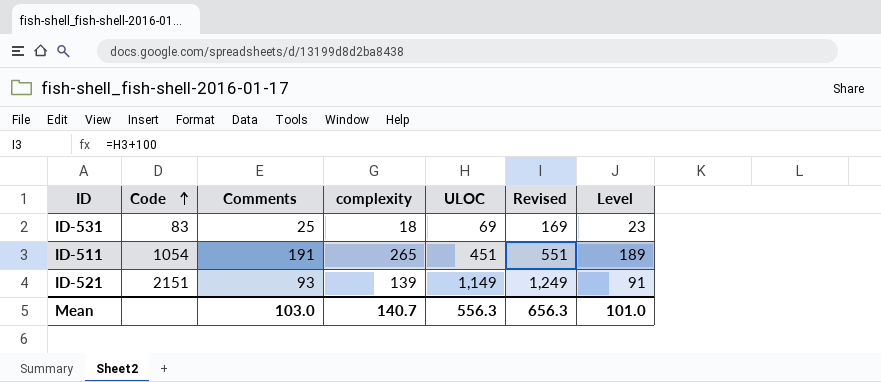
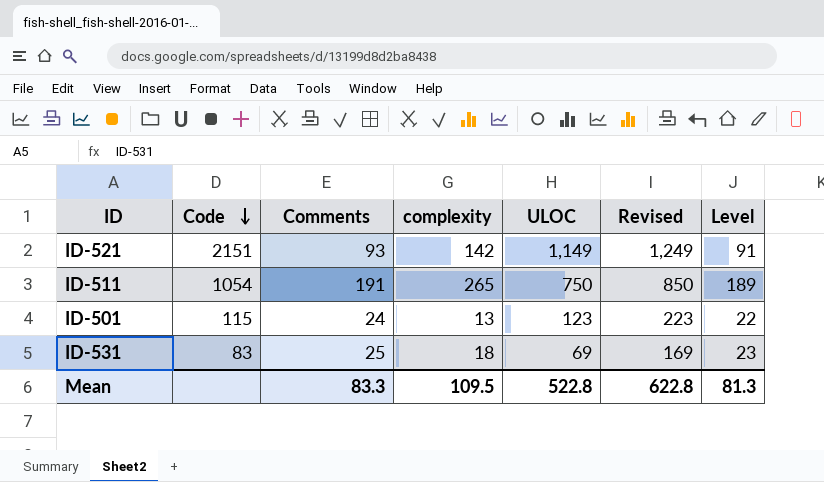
row order: Code ascending -> Code descending
ID-521 | complexity: 139 -> 142
ID-511 | ULOC: 451 -> 750
ID-511 | Revised: 551 -> 850
row ID-501: none -> 115 | 24 | 13 | 123 | 223 | 22
Mean | Comments: 103.0 -> 83.3
Mean | complexity: 140.7 -> 109.5
Mean | ULOC: 556.3 -> 522.8
Mean | Revised: 656.3 -> 622.8
Mean | Level: 101.0 -> 81.3

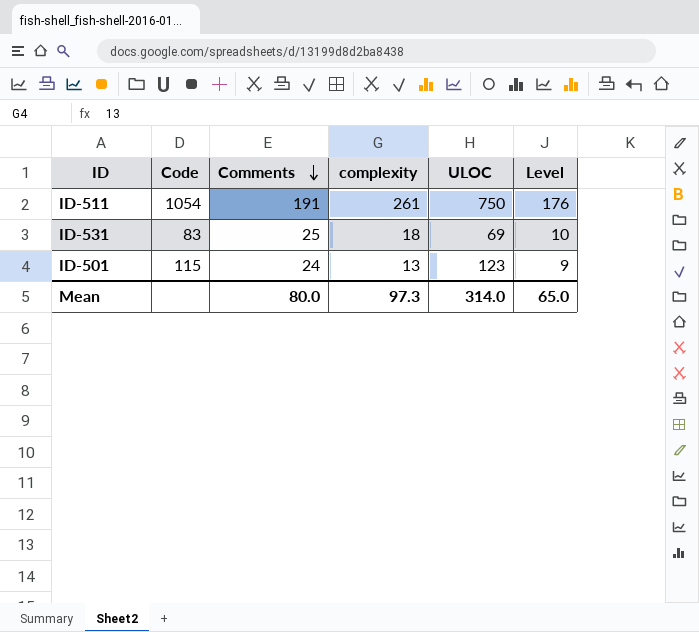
row order: Code descending -> Comments descending
column Revised | formula: [ULOC] + 100 -> none
column Level | formula: [Comments] - 2 -> [Comments] - 15
row ID-521: 2151 | 93 | 142 | 1,149 | 1,249 | 91 -> none
ID-511 | complexity: 265 -> 261
Mean | Comments: 83.3 -> 80.0
Mean | complexity: 109.5 -> 97.3
Mean | ULOC: 522.8 -> 314.0
Mean | Level: 81.3 -> 65.0

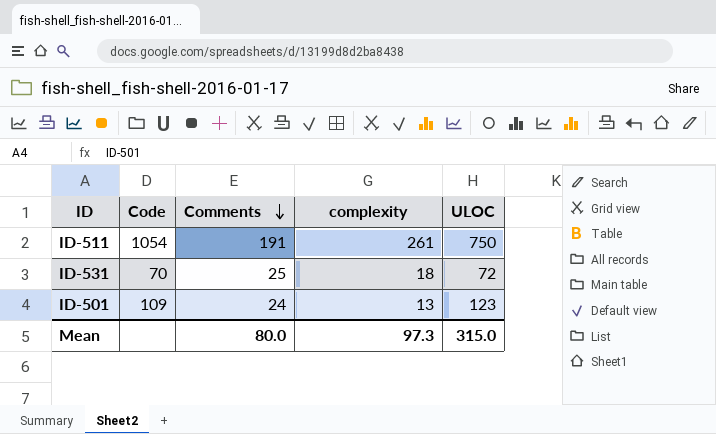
column Level | formula: [Comments] - 15 -> none
ID-531 | Code: 83 -> 70
ID-531 | ULOC: 69 -> 72
ID-501 | Code: 115 -> 109
Mean | ULOC: 314.0 -> 315.0

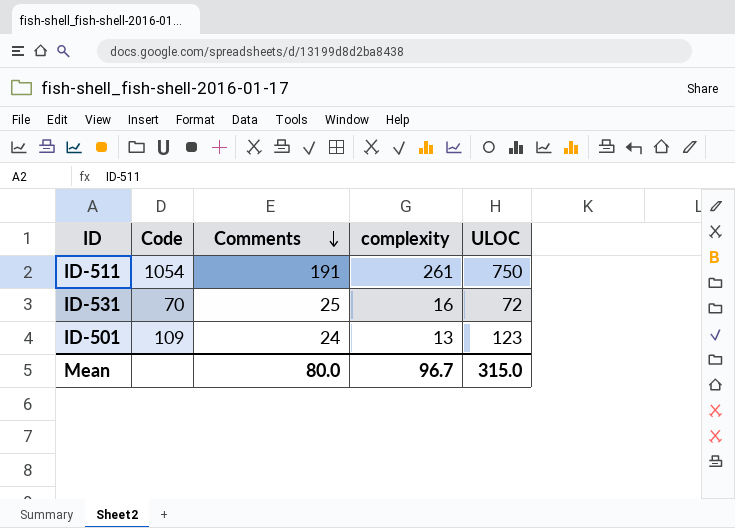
ID-531 | complexity: 18 -> 16
Mean | complexity: 97.3 -> 96.7

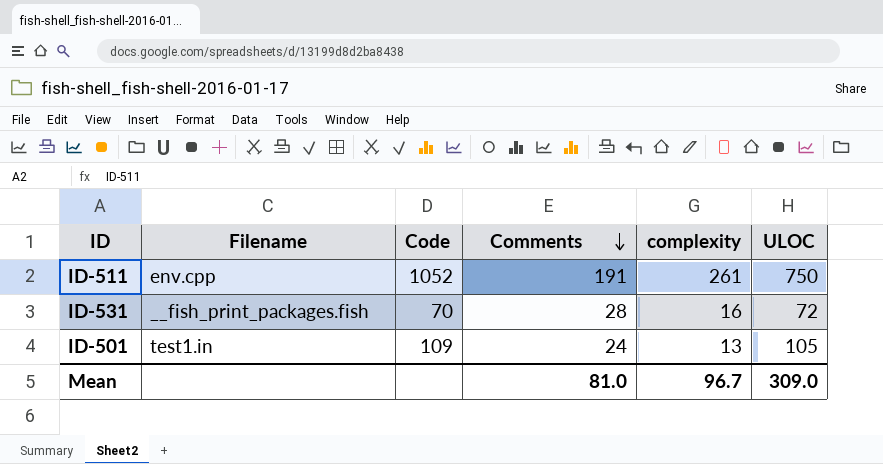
column Filename | position: none -> 2
ID-511 | Code: 1054 -> 1052
ID-531 | Comments: 25 -> 28
ID-501 | ULOC: 123 -> 105
Mean | Comments: 80.0 -> 81.0
Mean | ULOC: 315.0 -> 309.0

